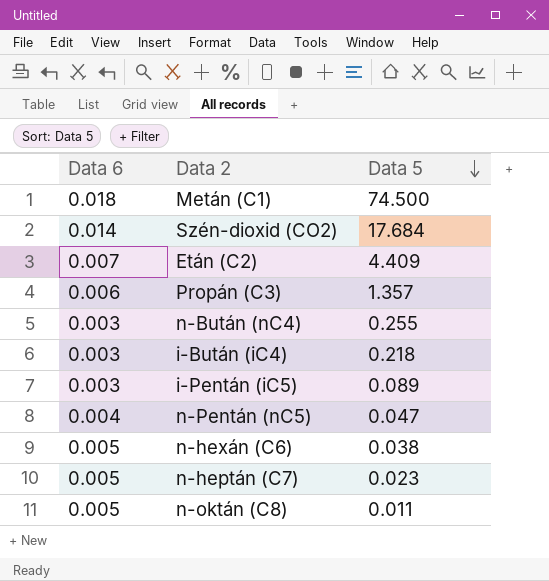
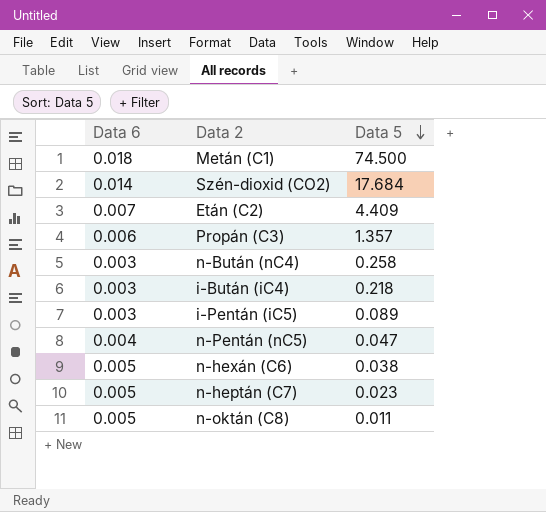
n-Bután (nC4) | Data 5: 0.255 -> 0.258

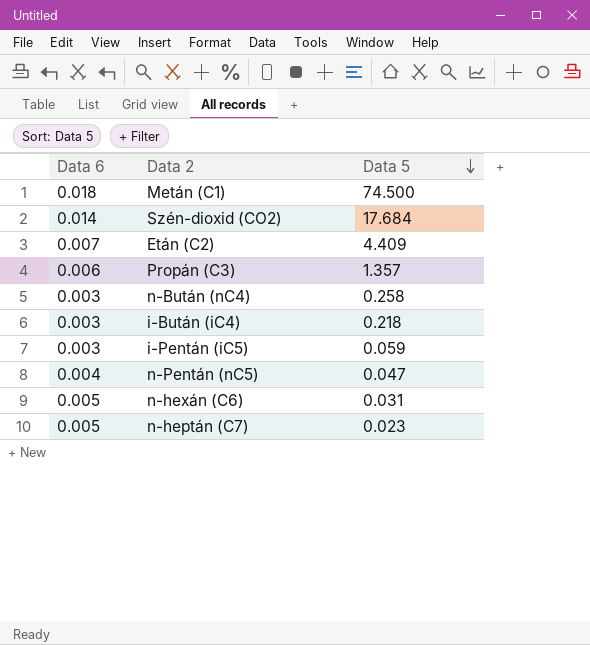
row n-oktán (C8): 0.005 | 0.011 -> none
i-Pentán (iC5) | Data 5: 0.089 -> 0.059
n-hexán (C6) | Data 5: 0.038 -> 0.031

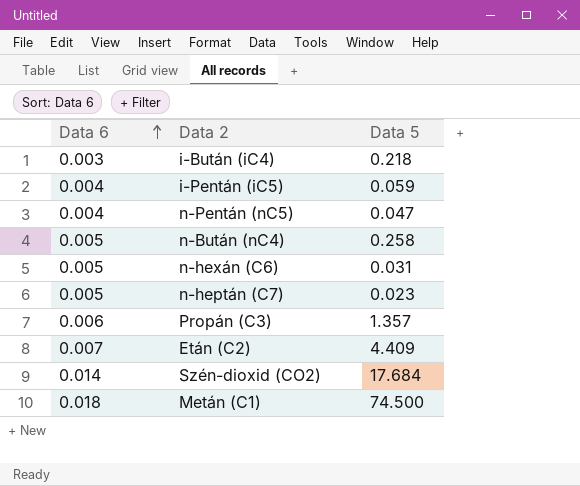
row order: Data 5 descending -> Data 6 ascending
i-Pentán (iC5) | Data 6: 0.003 -> 0.004
n-Bután (nC4) | Data 6: 0.003 -> 0.005

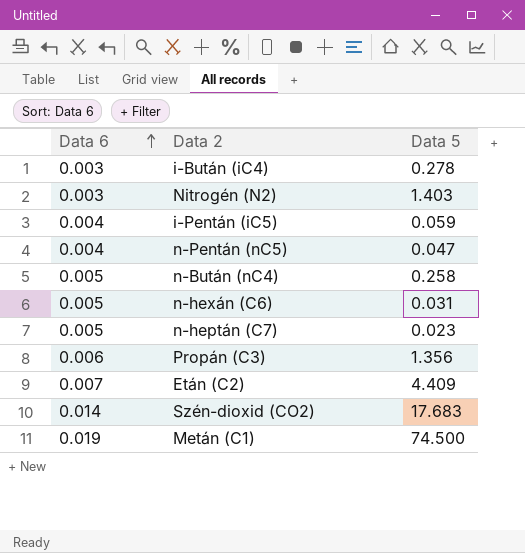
i-Bután (iC4) | Data 5: 0.218 -> 0.278
row Nitrogén (N2): none -> 0.003 | 1.403
Propán (C3) | Data 5: 1.357 -> 1.356
Szén-dioxid (CO2) | Data 5: 17.684 -> 17.683
Metán (C1) | Data 6: 0.018 -> 0.019

